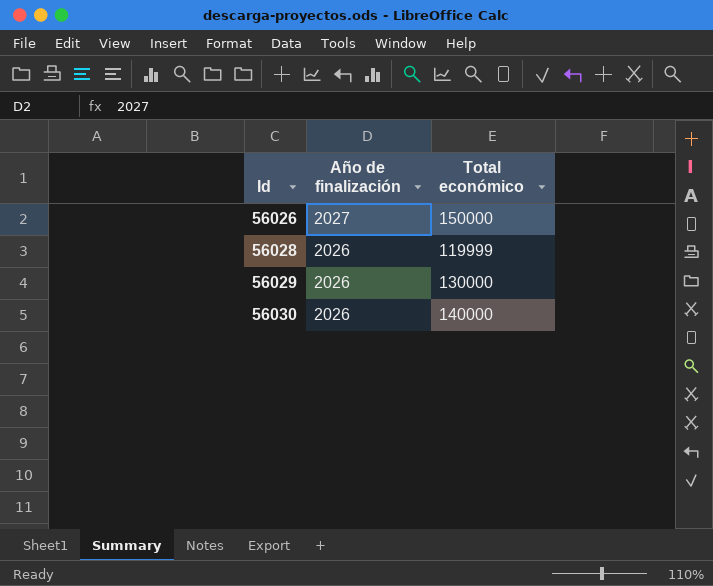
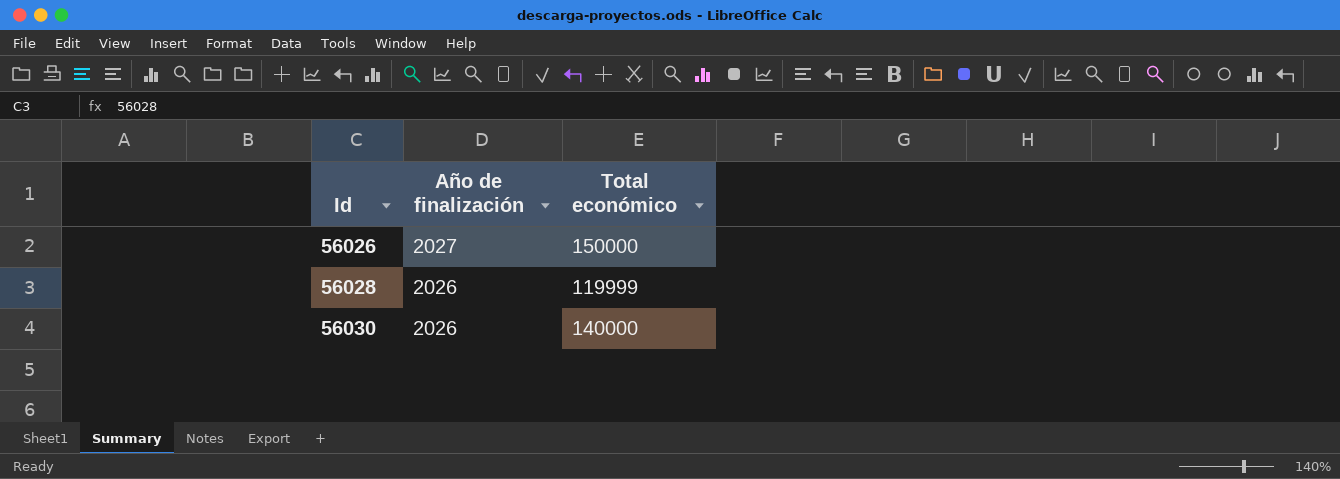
row 56029: 2026 | 130000 -> none

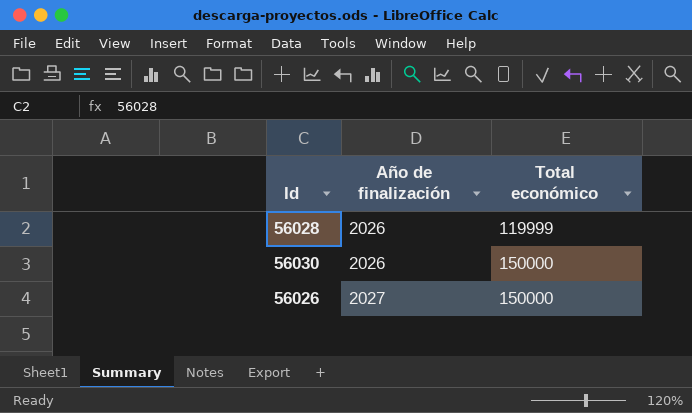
row order: Id ascending -> Año de finalización ascending
56030 | Total económico: 140000 -> 150000

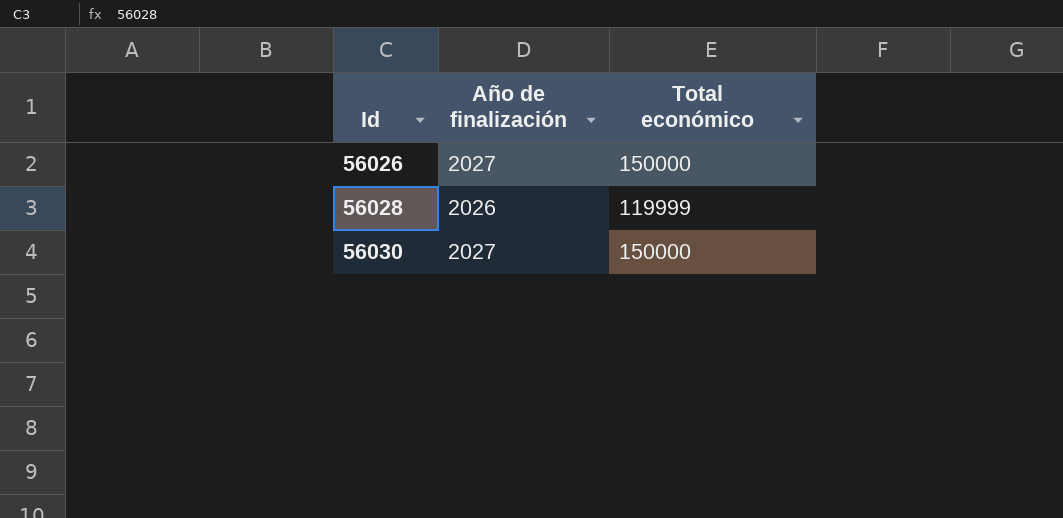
row order: Año de finalización ascending -> Id ascending
56030 | Año de finalización: 2026 -> 2027

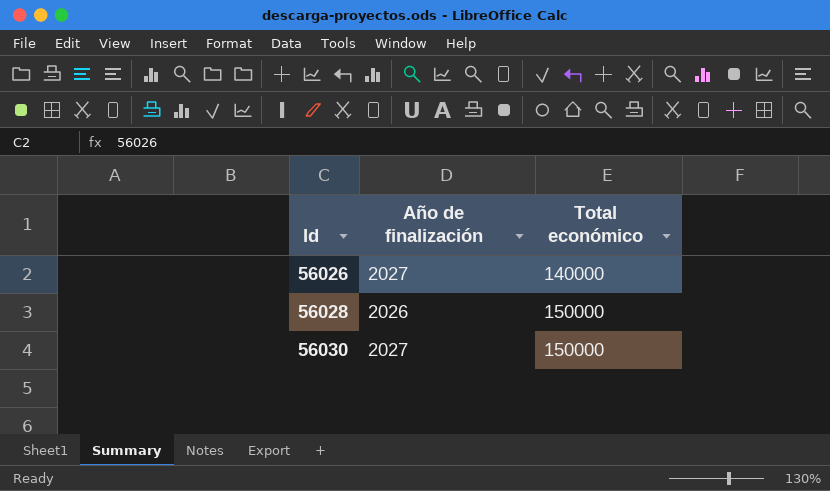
56026 | Total económico: 150000 -> 140000
56028 | Total económico: 119999 -> 150000

